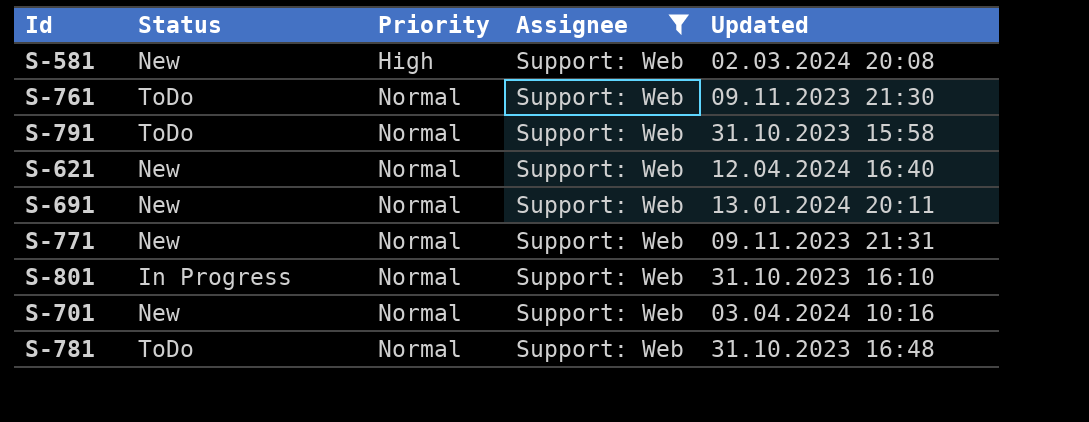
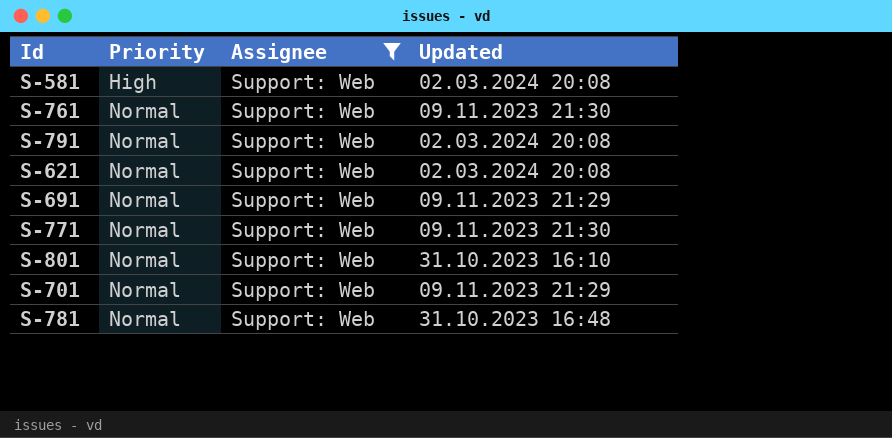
column Status | position: 2 -> none
S-791 | Updated: 31.10.2023 15:58 -> 02.03.2024 20:08
S-621 | Updated: 12.04.2024 16:40 -> 02.03.2024 20:08
S-691 | Updated: 13.01.2024 20:11 -> 09.11.2023 21:29
S-771 | Updated: 09.11.2023 21:31 -> 09.11.2023 21:30
S-701 | Updated: 03.04.2024 10:16 -> 09.11.2023 21:29

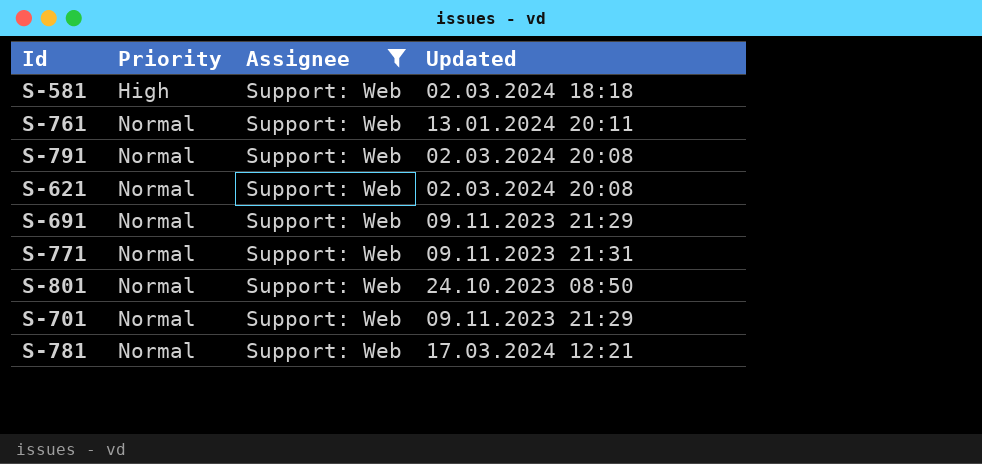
S-581 | Updated: 02.03.2024 20:08 -> 02.03.2024 18:18
S-761 | Updated: 09.11.2023 21:30 -> 13.01.2024 20:11
S-771 | Updated: 09.11.2023 21:30 -> 09.11.2023 21:31
S-801 | Updated: 31.10.2023 16:10 -> 24.10.2023 08:50
S-781 | Updated: 31.10.2023 16:48 -> 17.03.2024 12:21

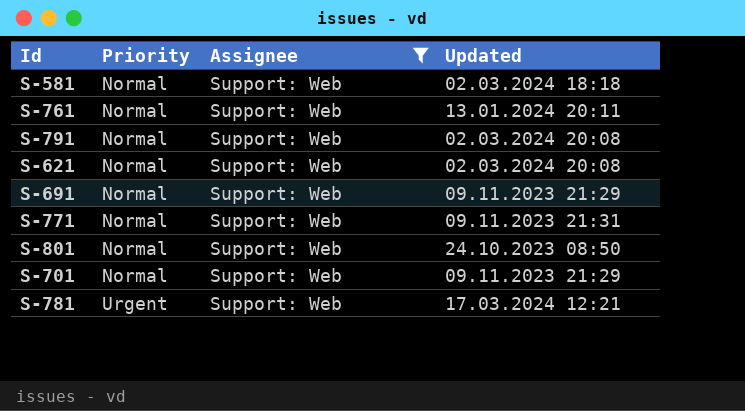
S-581 | Priority: High -> Normal
S-781 | Priority: Normal -> Urgent

